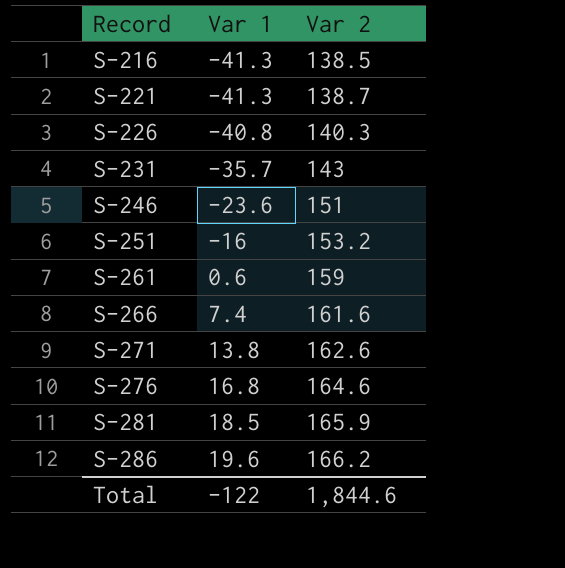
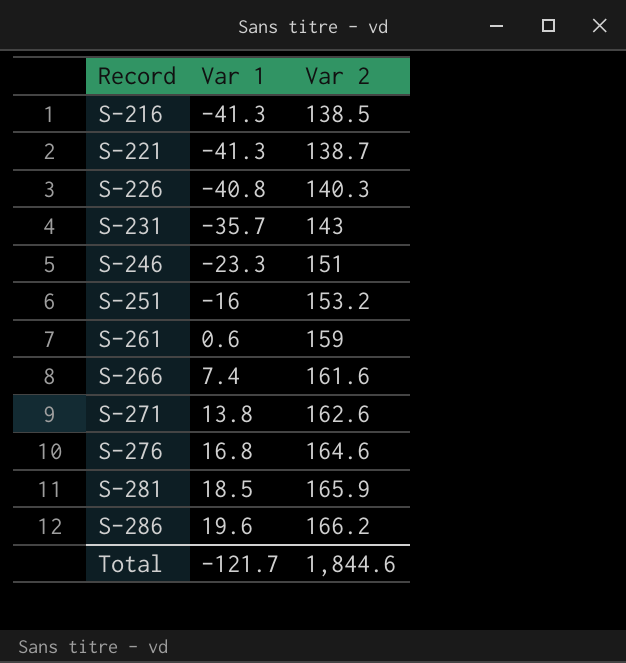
S-246 | Var 1: -23.6 -> -23.3
Total | Var 1: -122 -> -121.7

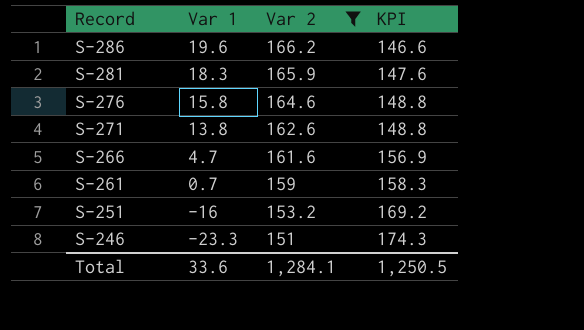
filter: none -> Var 2 >= 151
row order: Record ascending -> Record descending
column KPI | formula: none -> [Var 2] - [Var 1]
S-281 | Var 1: 18.5 -> 18.3
S-276 | Var 1: 16.8 -> 15.8
S-266 | Var 1: 7.4 -> 4.7
S-261 | Var 1: 0.6 -> 0.7
Total | Var 1: -121.7 -> 33.6
Total | Var 2: 1,844.6 -> 1,284.1

